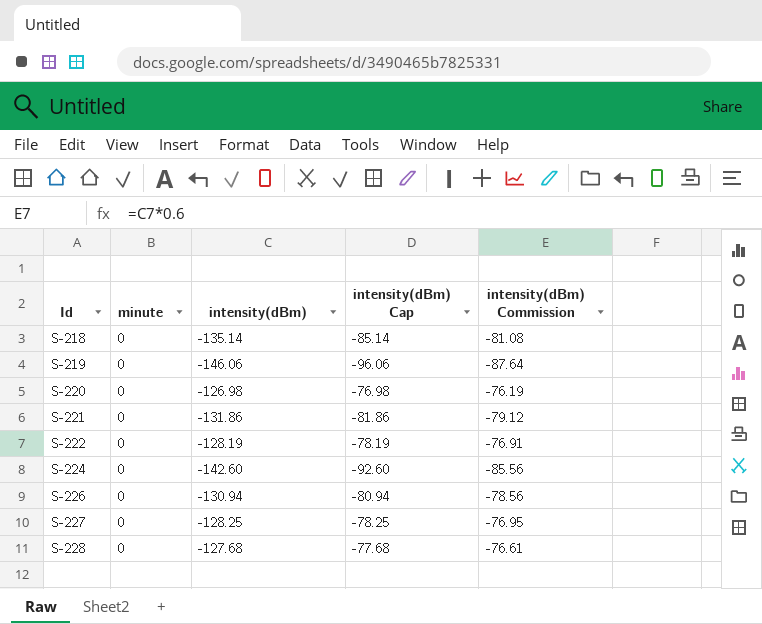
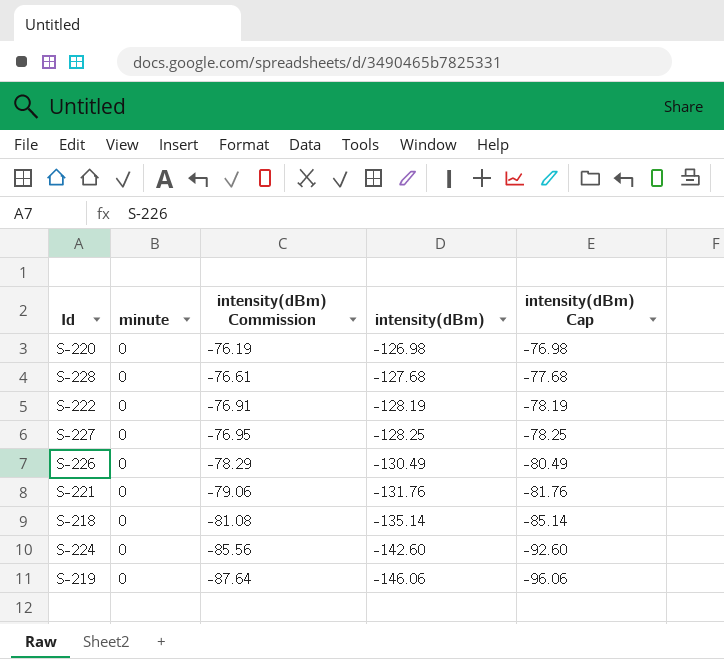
row order: Id ascending -> intensity(dBm) Commission descending
column intensity(dBm) Commission | position: 5 -> 3
S-226 | intensity(dBm) Commission: -78.56 -> -78.29
S-226 | intensity(dBm): -130.94 -> -130.49
S-226 | intensity(dBm) Cap: -80.94 -> -80.49
S-221 | intensity(dBm) Commission: -79.12 -> -79.06
S-221 | intensity(dBm): -131.86 -> -131.76
S-221 | intensity(dBm) Cap: -81.86 -> -81.76

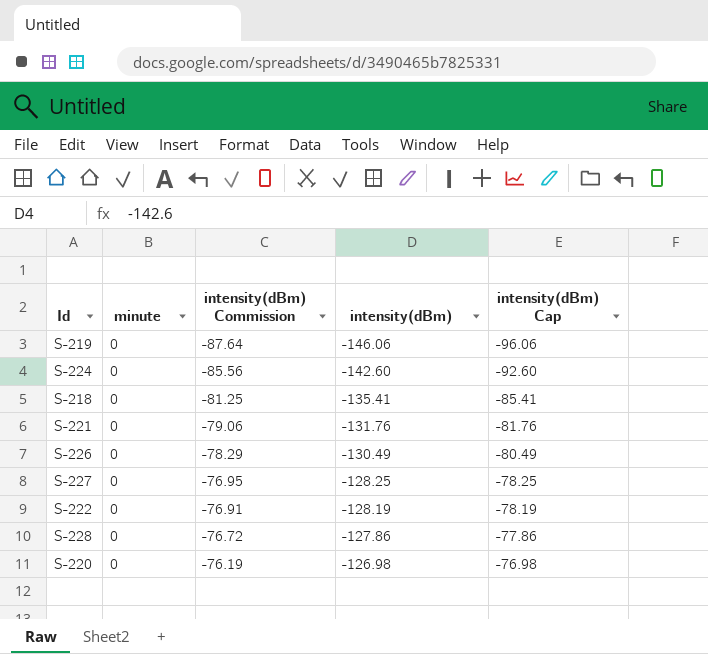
row order: intensity(dBm) Commission descending -> intensity(dBm) Commission ascending
S-218 | intensity(dBm) Commission: -81.08 -> -81.25
S-218 | intensity(dBm): -135.14 -> -135.41
S-218 | intensity(dBm) Cap: -85.14 -> -85.41
S-228 | intensity(dBm) Commission: -76.61 -> -76.72
S-228 | intensity(dBm): -127.68 -> -127.86
S-228 | intensity(dBm) Cap: -77.68 -> -77.86

